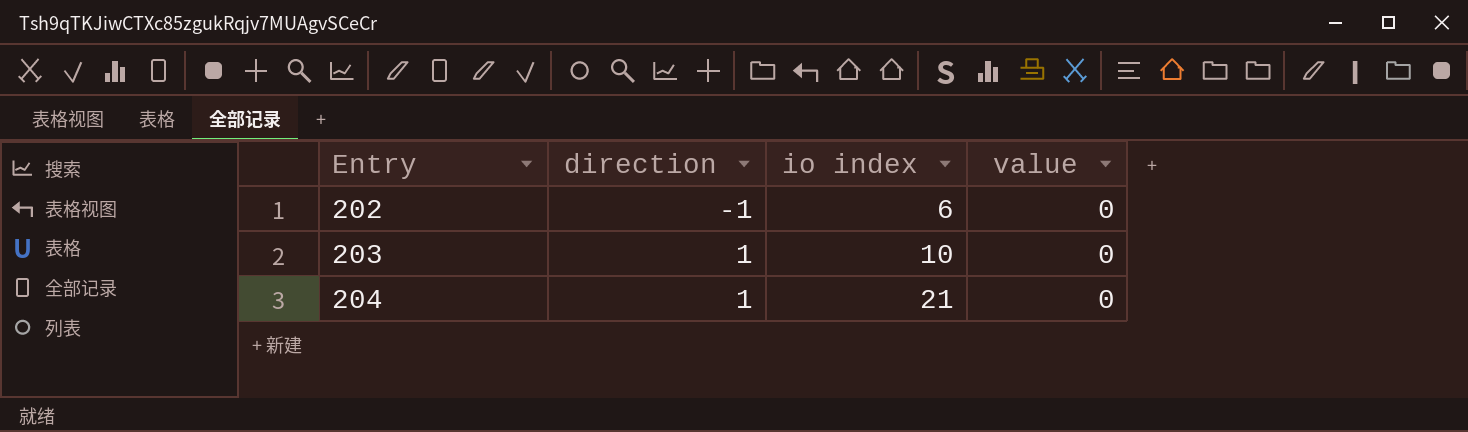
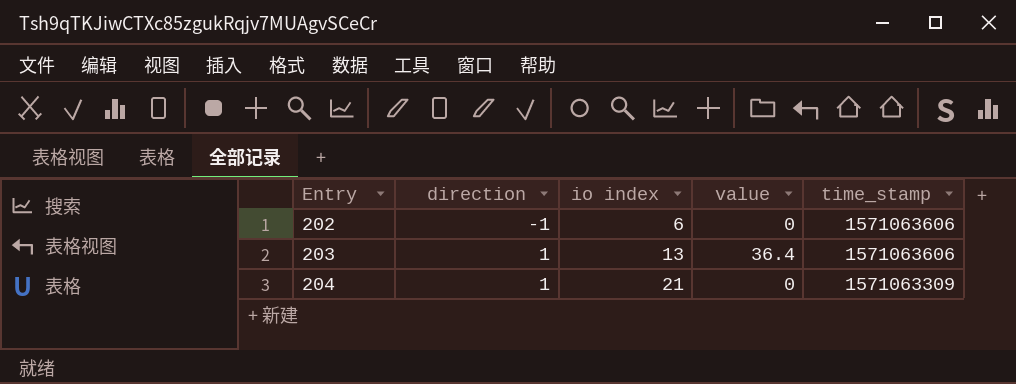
column time_stamp | position: none -> 5
203 | io index: 10 -> 13
203 | value: 0 -> 36.4

